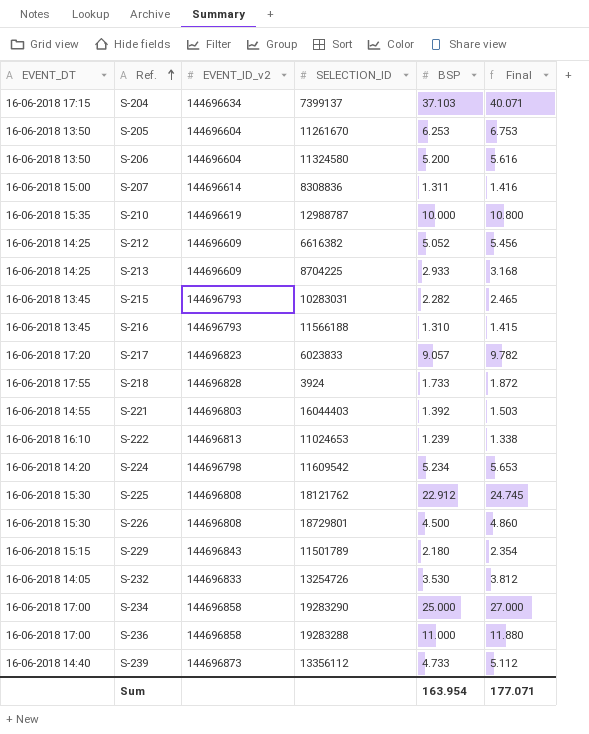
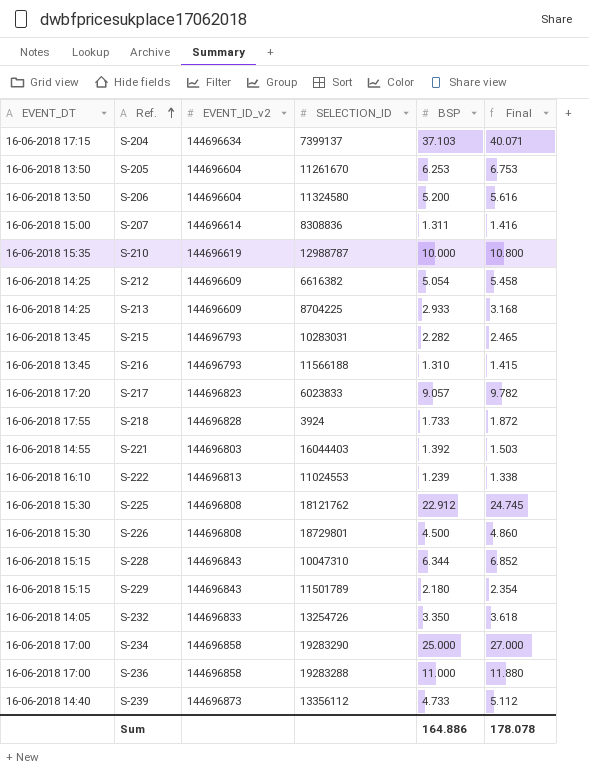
row S-224: 16-06-2018 14:20 | 144696798 | 11609542 | 5.234 | 5.653 -> none
S-212 | BSP: 5.052 -> 5.054
S-212 | Final: 5.456 -> 5.458
S-222 | SELECTION_ID: 11024653 -> 11024553
row S-228: none -> 16-06-2018 15:15 | 144696843 | 10047310 | 6.344 | 6.852
S-232 | BSP: 3.530 -> 3.350
S-232 | Final: 3.812 -> 3.618
Sum | BSP: 163.954 -> 164.886
Sum | Final: 177.071 -> 178.078

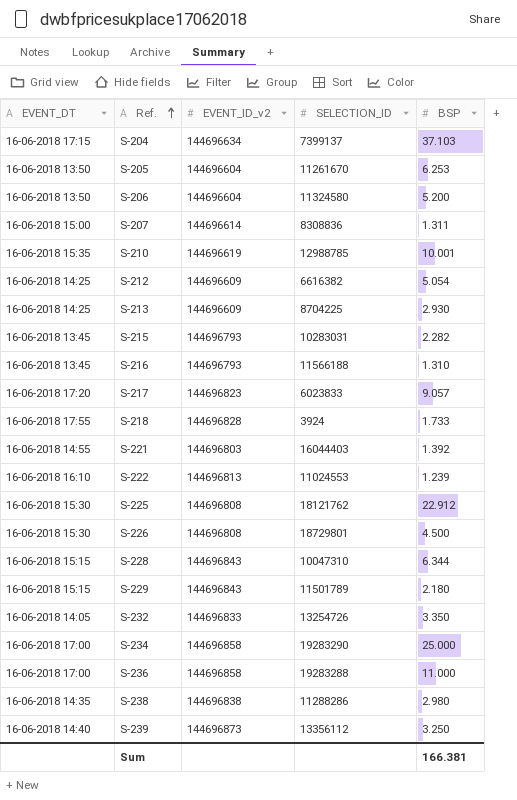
column Final | formula: [BSP] * 1.08 -> none
S-210 | SELECTION_ID: 12988787 -> 12988785
S-210 | BSP: 10.000 -> 10.001
S-213 | BSP: 2.933 -> 2.930
row S-238: none -> 16-06-2018 14:35 | 144696838 | 11288286 | 2.980
S-239 | BSP: 4.733 -> 3.250
Sum | BSP: 164.886 -> 166.381

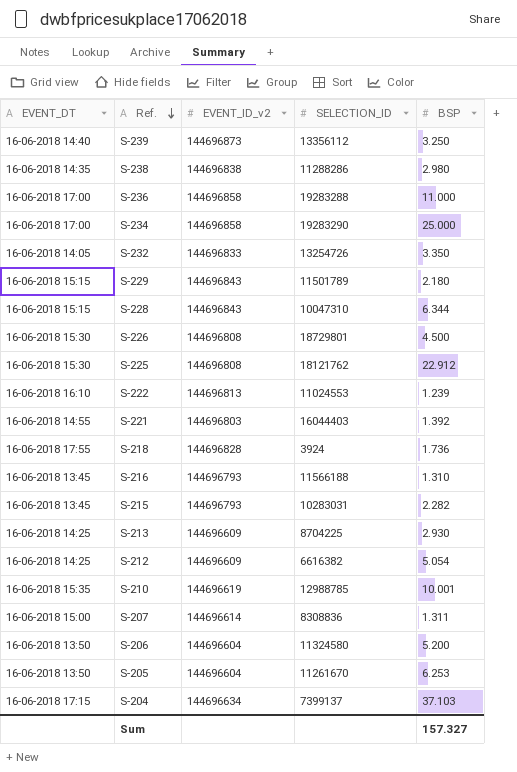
row order: Ref. ascending -> Ref. descending
row S-217: 16-06-2018 17:20 | 144696823 | 6023833 | 9.057 -> none
S-218 | BSP: 1.733 -> 1.736
Sum | BSP: 166.381 -> 157.327

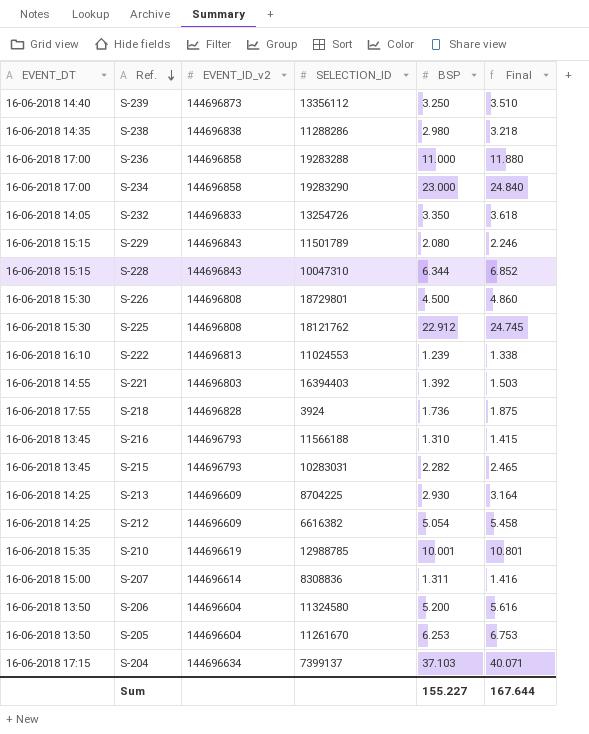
column Final | formula: none -> [BSP] * 1.08
S-234 | BSP: 25.000 -> 23.000
S-229 | BSP: 2.180 -> 2.080
S-221 | SELECTION_ID: 16044403 -> 16394403
Sum | BSP: 157.327 -> 155.227

